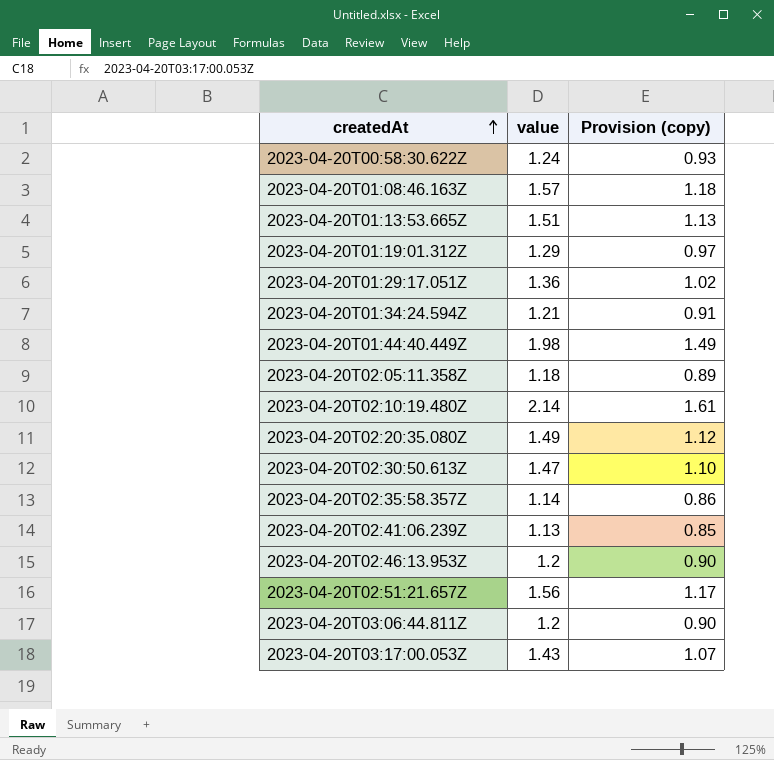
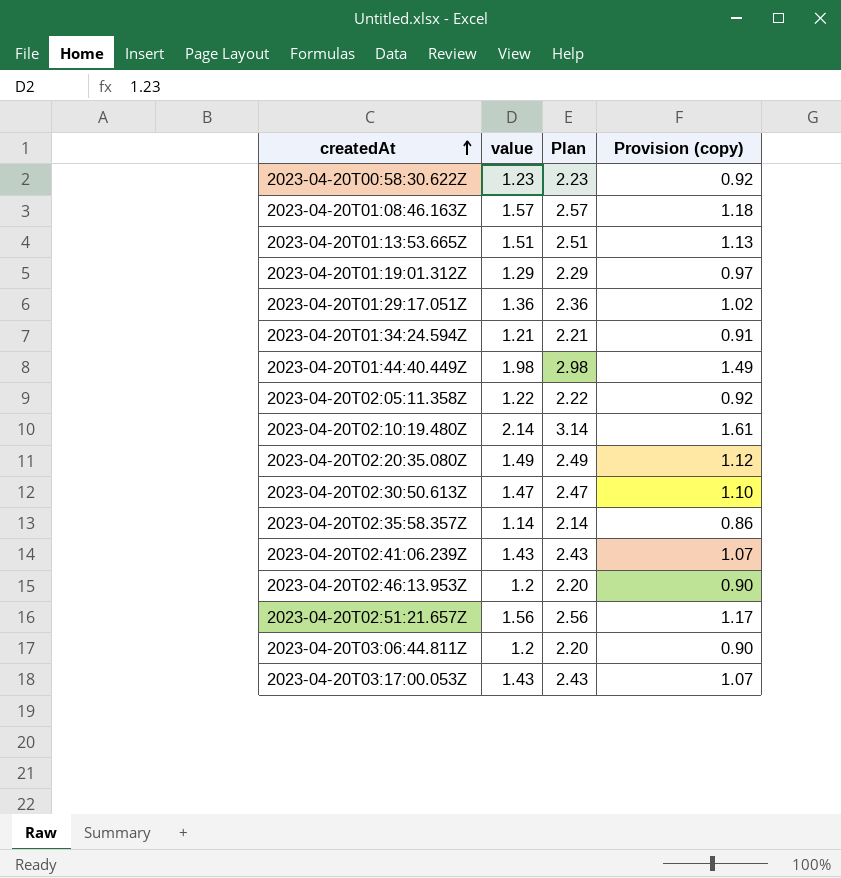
column Plan | formula: none -> [value] + 1
2023-04-20T00:58:30.622Z | value: 1.24 -> 1.23
2023-04-20T00:58:30.622Z | Provision (copy): 0.93 -> 0.92
2023-04-20T02:05:11.358Z | value: 1.18 -> 1.22
2023-04-20T02:05:11.358Z | Provision (copy): 0.89 -> 0.92
2023-04-20T02:41:06.239Z | value: 1.13 -> 1.43
2023-04-20T02:41:06.239Z | Provision (copy): 0.85 -> 1.07

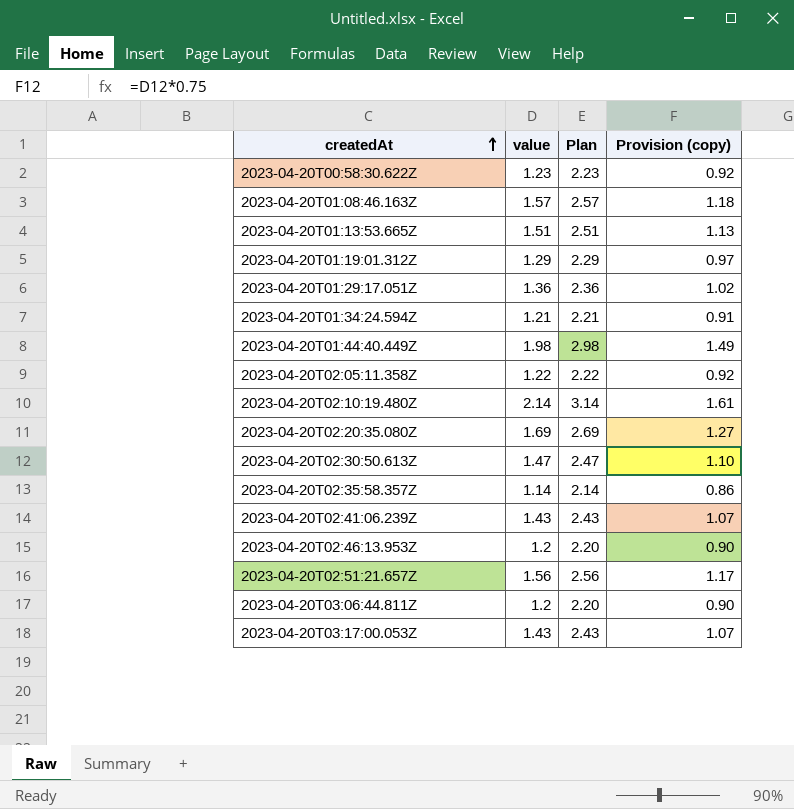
2023-04-20T02:20:35.080Z | value: 1.49 -> 1.69
2023-04-20T02:20:35.080Z | Plan: 2.49 -> 2.69
2023-04-20T02:20:35.080Z | Provision (copy): 1.12 -> 1.27

